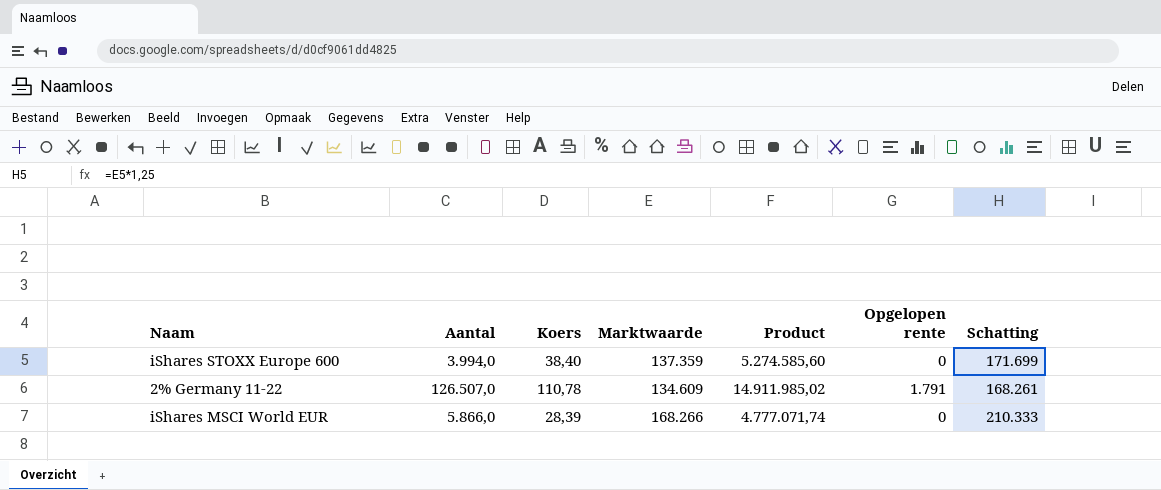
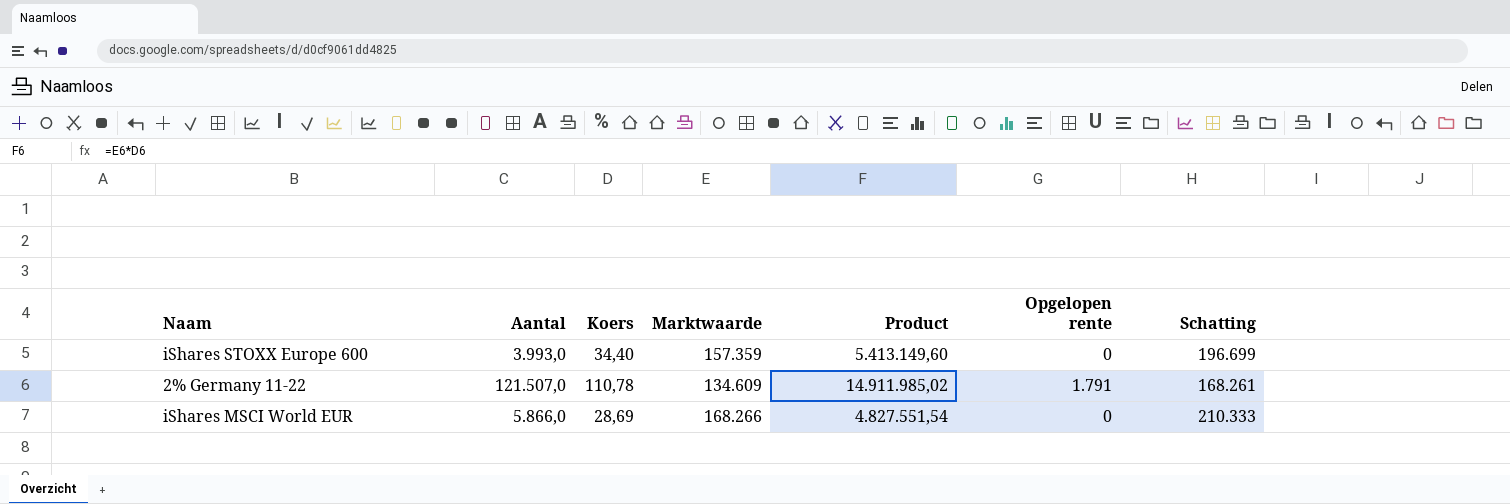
iShares STOXX Europe 600 | Aantal: 3.994,0 -> 3.993,0
iShares STOXX Europe 600 | Koers: 38,40 -> 34,40
iShares STOXX Europe 600 | Marktwaarde: 137.359 -> 157.359
iShares STOXX Europe 600 | Product: 5.274.585,60 -> 5.413.149,60
iShares STOXX Europe 600 | Schatting: 171.699 -> 196.699
2% Germany 11-22 | Aantal: 126.507,0 -> 121.507,0
iShares MSCI World EUR | Koers: 28,39 -> 28,69
iShares MSCI World EUR | Product: 4.777.071,74 -> 4.827.551,54

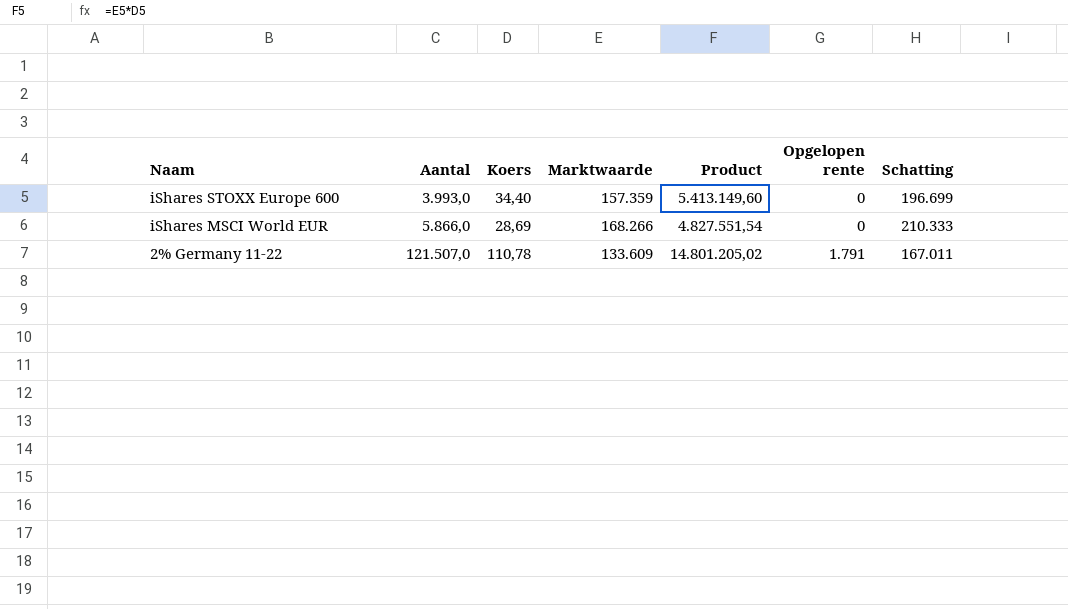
row order: none -> Naam descending
2% Germany 11-22 | Marktwaarde: 134.609 -> 133.609
2% Germany 11-22 | Product: 14.911.985,02 -> 14.801.205,02
2% Germany 11-22 | Schatting: 168.261 -> 167.011

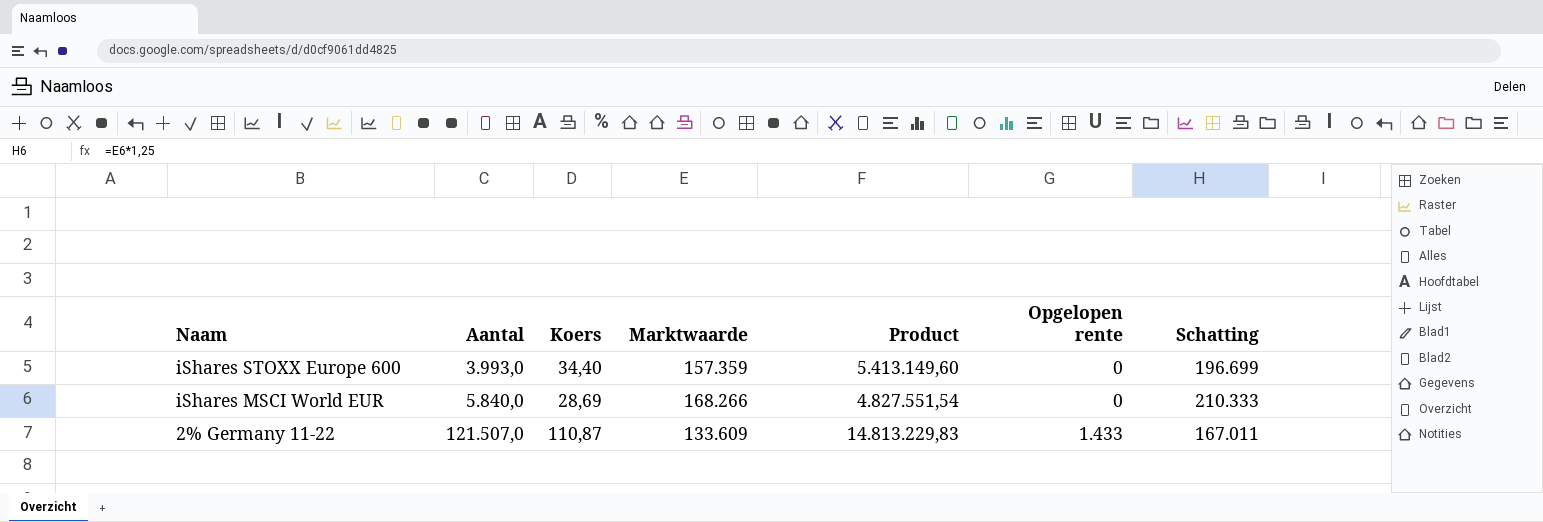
iShares MSCI World EUR | Aantal: 5.866,0 -> 5.840,0
2% Germany 11-22 | Koers: 110,78 -> 110,87
2% Germany 11-22 | Product: 14.801.205,02 -> 14.813.229,83
2% Germany 11-22 | Opgelopen rente: 1.791 -> 1.433

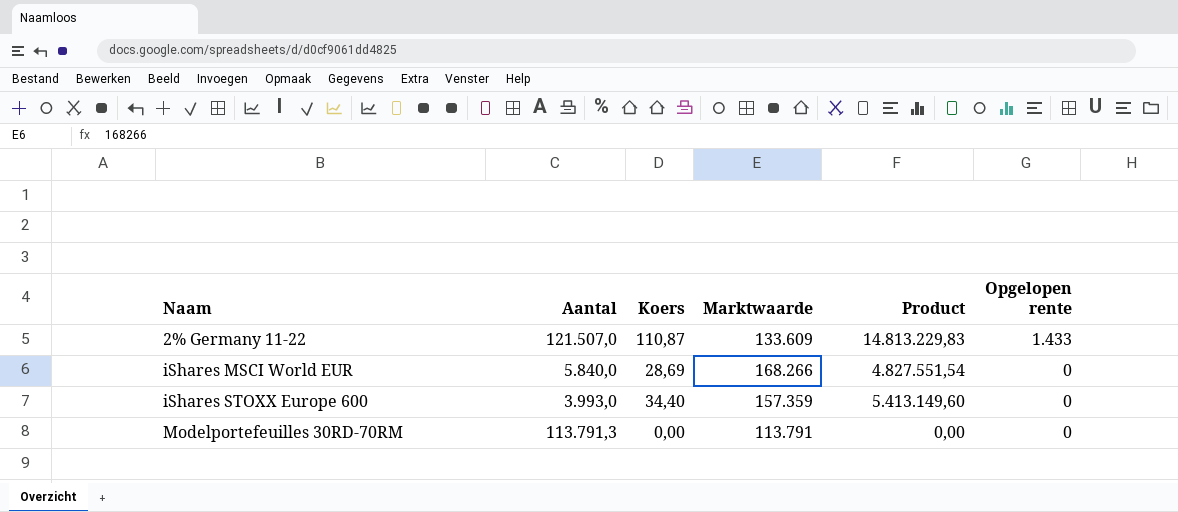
row order: Naam descending -> Naam ascending
column Schatting | formula: [Marktwaarde] * 1,25 -> none
row Modelportefeuilles 30RD-70RM: none -> 113.791,3 | 0,00 | 113.791 | 0,00 | 0

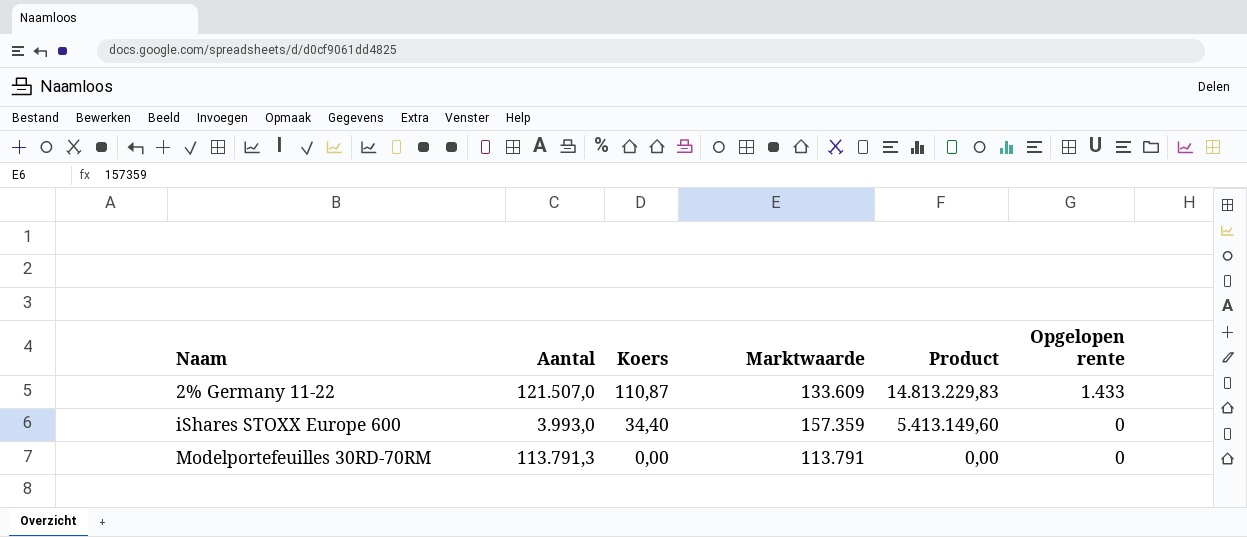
row iShares MSCI World EUR: 5.840,0 | 28,69 | 168.266 | 4.827.551,54 | 0 -> none

